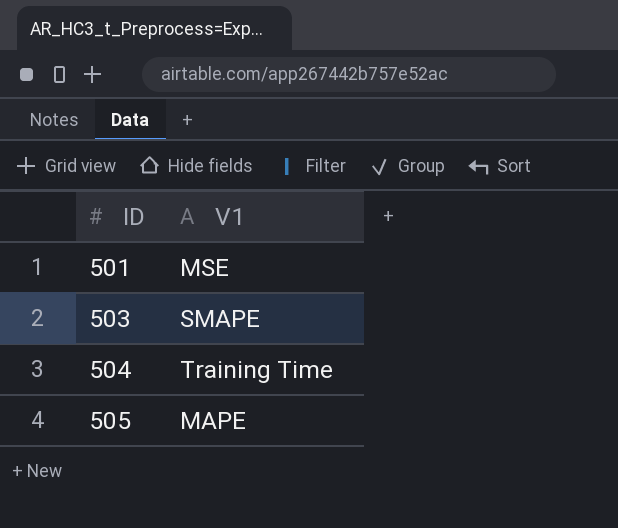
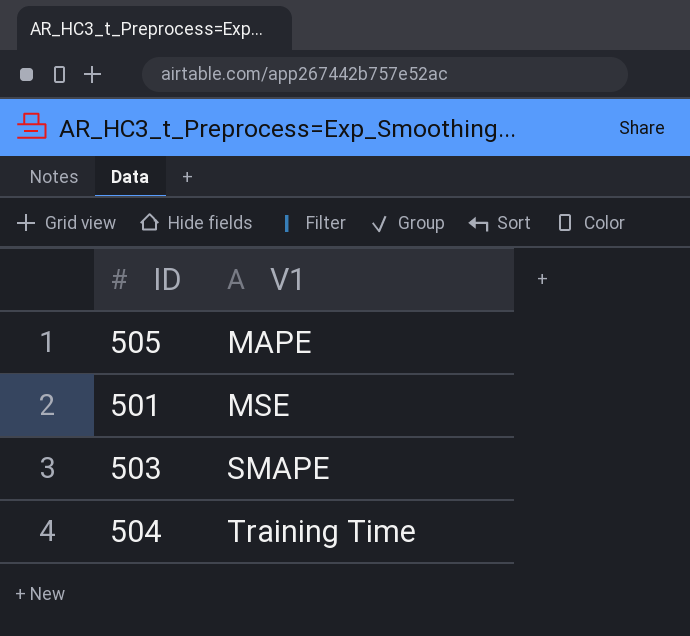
row order: ID ascending -> V1 ascending

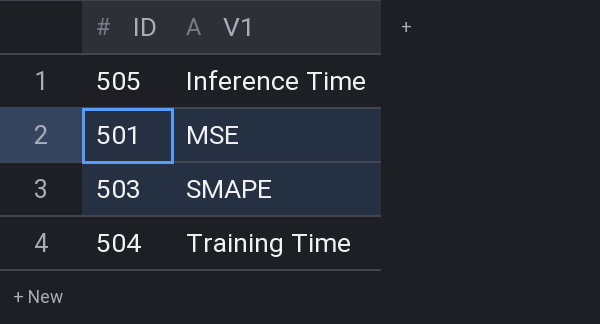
505 | V1: MAPE -> Inference Time

